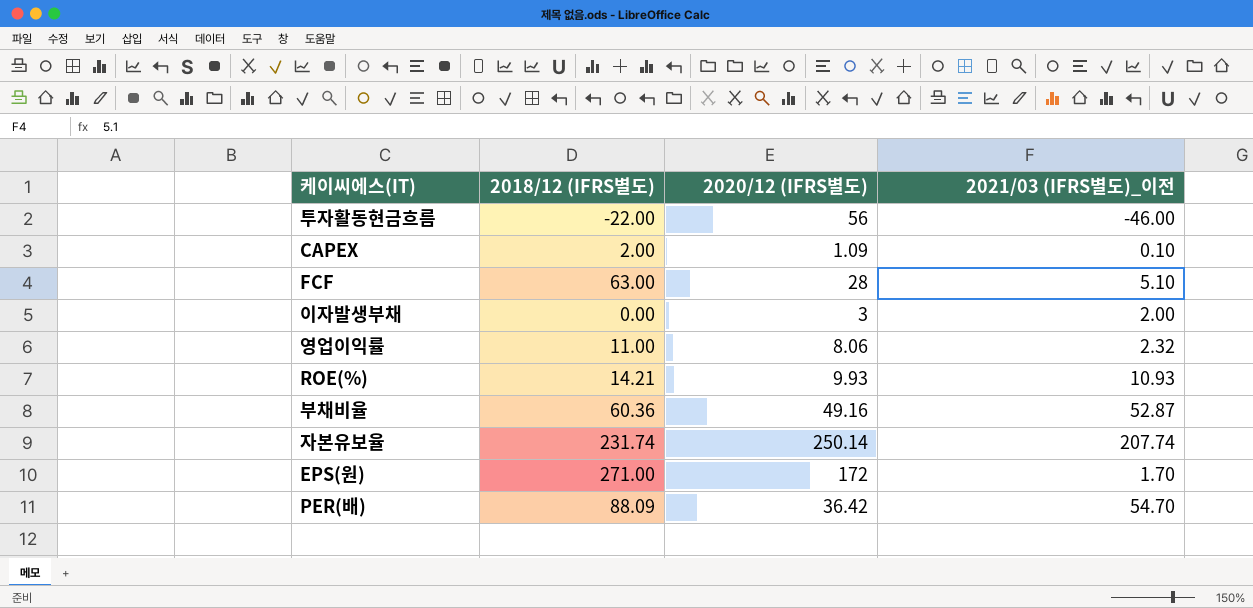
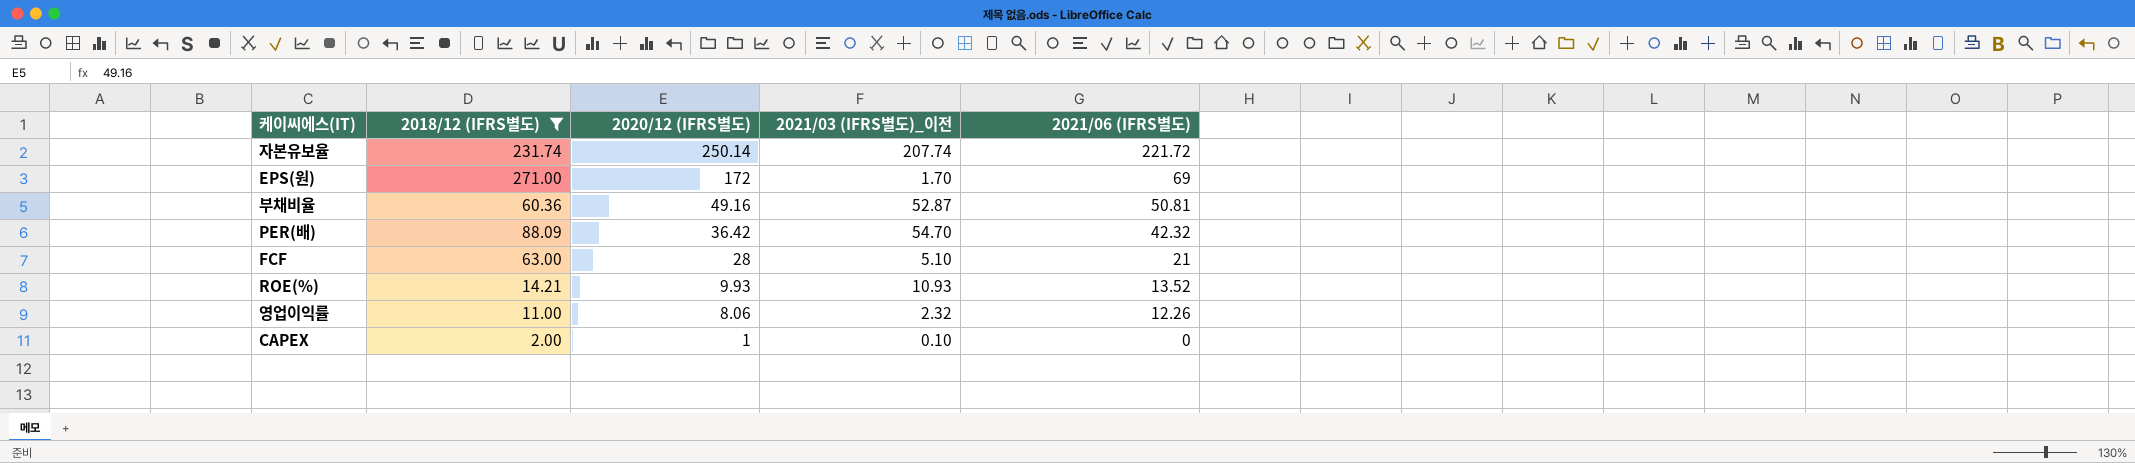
filter: none -> 2018/12 (IFRS별도) >= 2.00
row order: none -> 2020/12 (IFRS별도) descending
column 2021/06 (IFRS별도) | position: none -> 5
CAPEX | 2020/12 (IFRS별도): 1.09 -> 1

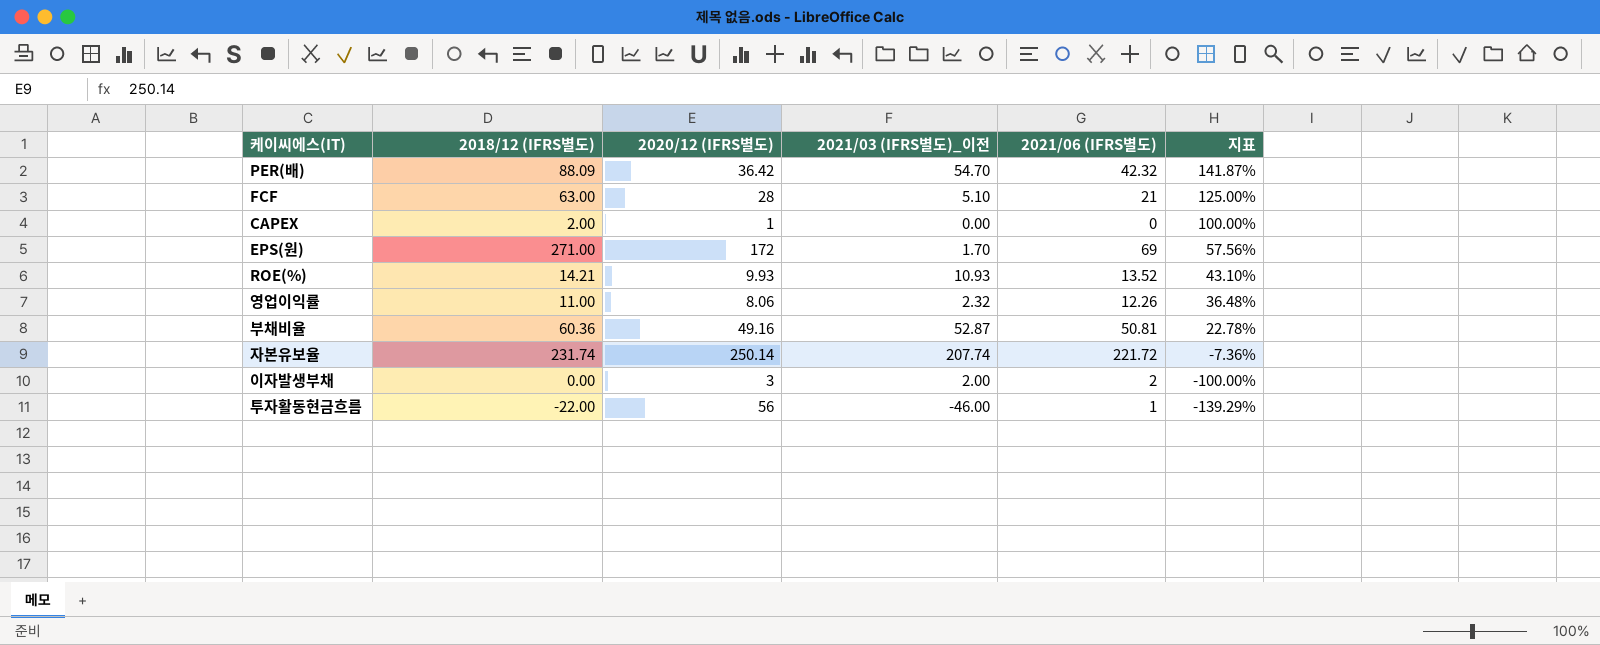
filter: 2018/12 (IFRS별도) >= 2.00 -> none
row order: 2020/12 (IFRS별도) descending -> 지표 descending
column 지표 | formula: none -> ([2018/12 (IFRS별도)] - [2020/12 (IFRS별도)]) / [2020/12 (IFRS별도)]
CAPEX | 2021/03 (IFRS별도)_이전: 0.10 -> 0.00

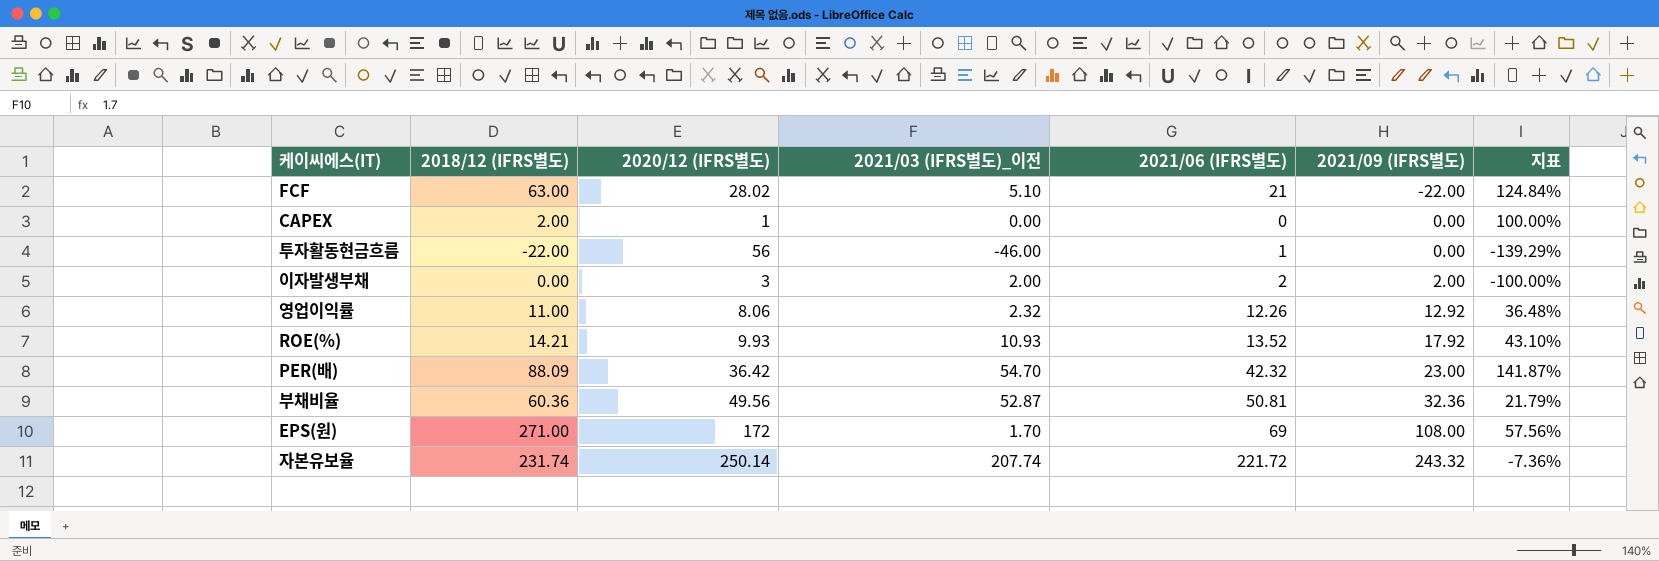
row order: 지표 descending -> 2021/09 (IFRS별도) ascending
column 2021/09 (IFRS별도) | position: none -> 6
FCF | 2020/12 (IFRS별도): 28 -> 28.02
FCF | 지표: 125.00% -> 124.84%
부채비율 | 2020/12 (IFRS별도): 49.16 -> 49.56
부채비율 | 지표: 22.78% -> 21.79%

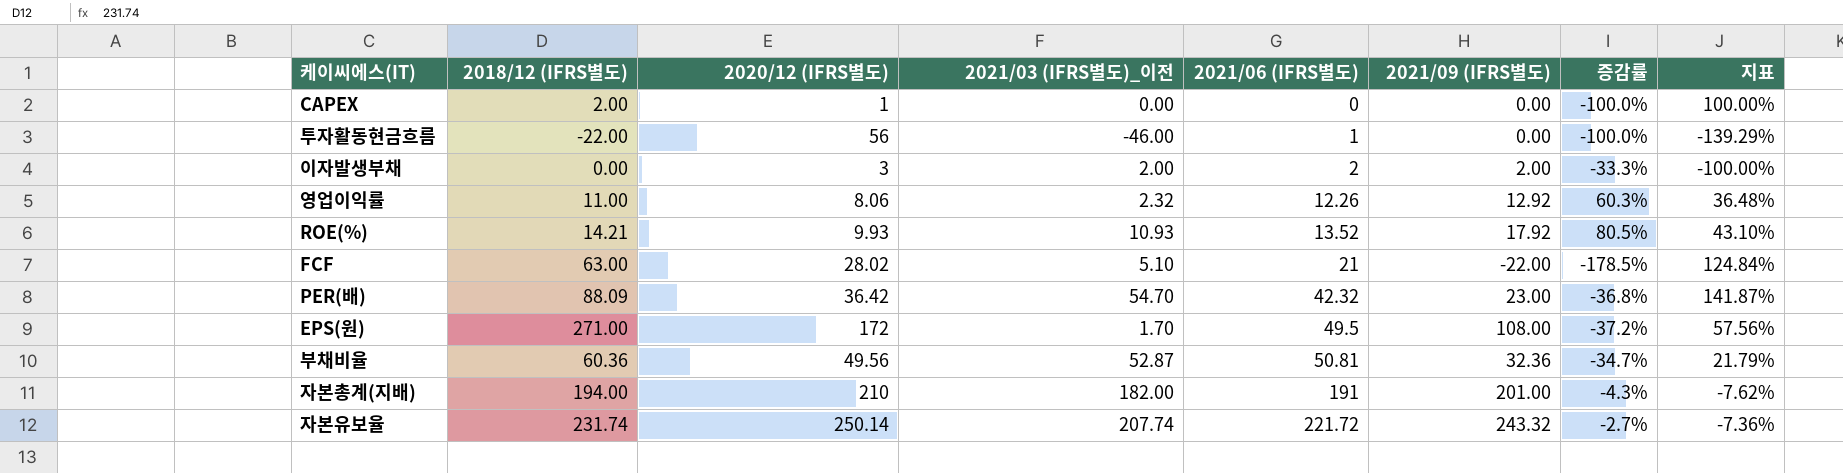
row order: 2021/09 (IFRS별도) ascending -> 2021/06 (IFRS별도) ascending
column 증감률 | formula: none -> ([2021/09 (IFRS별도)] - [2020/12 (IFRS별도)]) / [2020/12 (IFRS별도)]
EPS(원) | 2021/06 (IFRS별도): 69 -> 49.5
row 자본총계(지배): none -> 194.00 | 210 | 182.00 | 191 | 201.00 | -4.3% | -7.62%

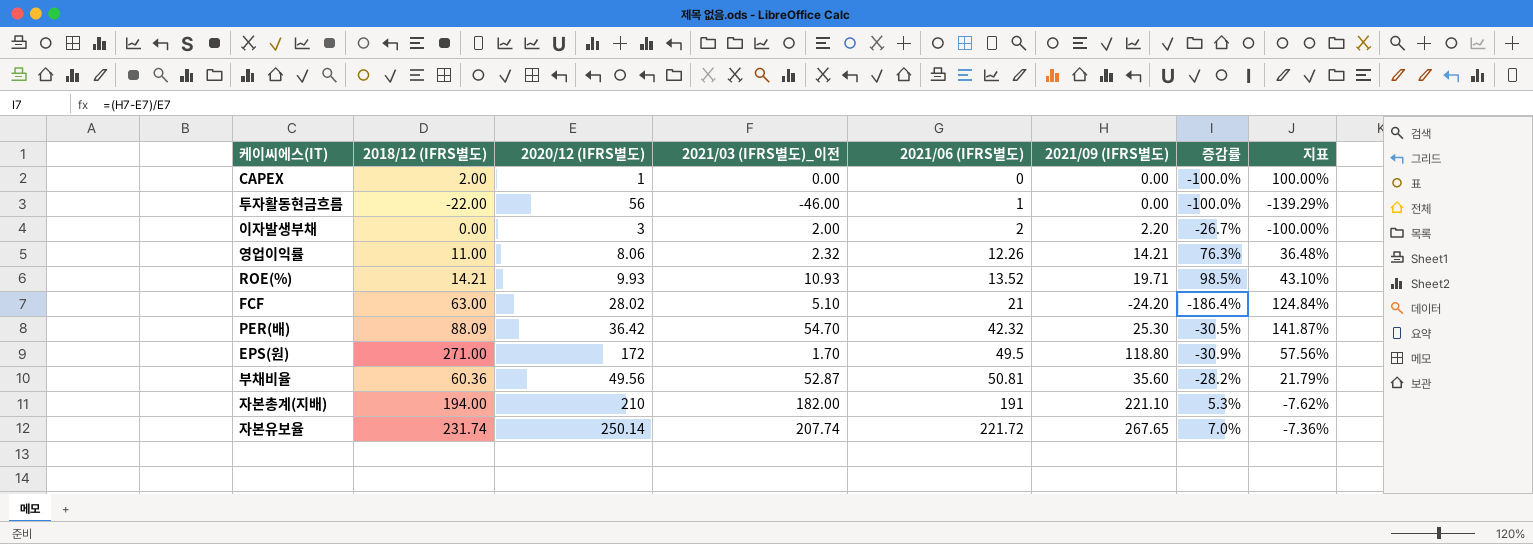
이자발생부채 | 2021/09 (IFRS별도): 2.00 -> 2.20
이자발생부채 | 증감률: -33.3% -> -26.7%
영업이익률 | 2021/09 (IFRS별도): 12.92 -> 14.21
영업이익률 | 증감률: 60.3% -> 76.3%
ROE(%) | 2021/09 (IFRS별도): 17.92 -> 19.71
ROE(%) | 증감률: 80.5% -> 98.5%
FCF | 2021/09 (IFRS별도): -22.00 -> -24.20
FCF | 증감률: -178.5% -> -186.4%
PER(배) | 2021/09 (IFRS별도): 23.00 -> 25.30
PER(배) | 증감률: -36.8% -> -30.5%
EPS(원) | 2021/09 (IFRS별도): 108.00 -> 118.80
EPS(원) | 증감률: -37.2% -> -30.9%
부채비율 | 2021/09 (IFRS별도): 32.36 -> 35.60
부채비율 | 증감률: -34.7% -> -28.2%
자본총계(지배) | 2021/09 (IFRS별도): 201.00 -> 221.10
자본총계(지배) | 증감률: -4.3% -> 5.3%
자본유보율 | 2021/09 (IFRS별도): 243.32 -> 267.65
자본유보율 | 증감률: -2.7% -> 7.0%

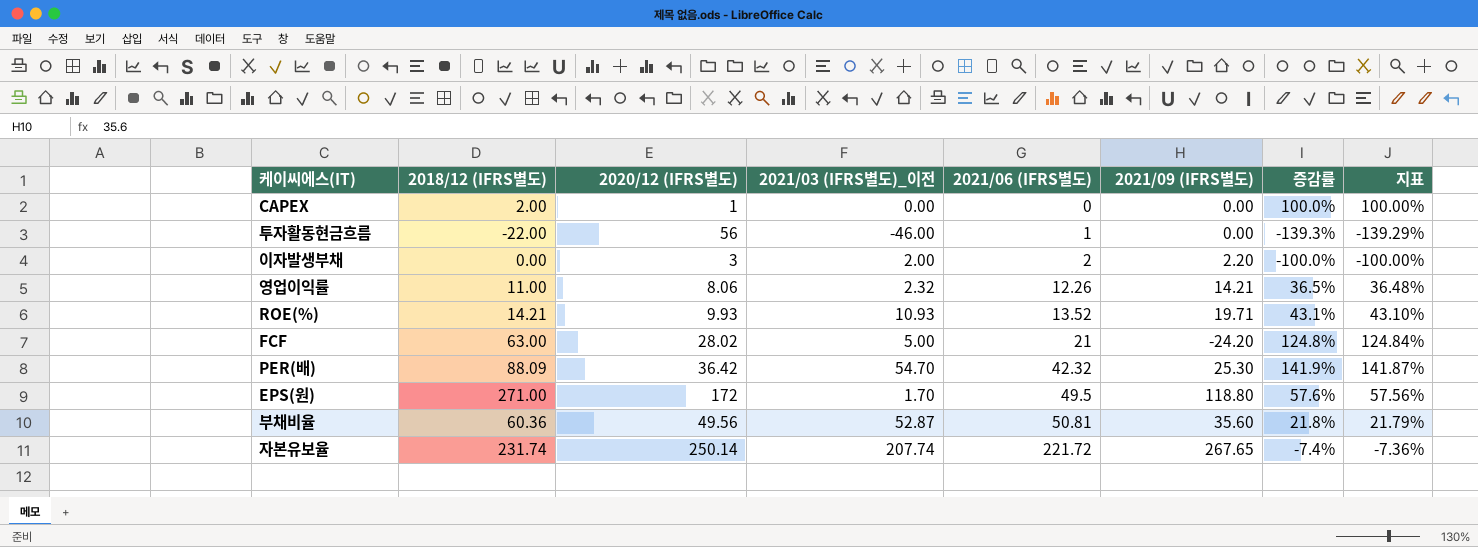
column 증감률 | formula: ([2021/09 (IFRS별도)] - [2020/12 (IFRS별도)]) / [2020/12 (IFRS별도)] -> ([2018/12 (IFRS별도)] - [2020/12 (IFRS별도)]) / [2020/12 (IFRS별도)]
row 자본총계(지배): 194.00 | 210 | 182.00 | 191 | 221.10 | 5.3% | -7.62% -> none
FCF | 2021/03 (IFRS별도)_이전: 5.10 -> 5.00

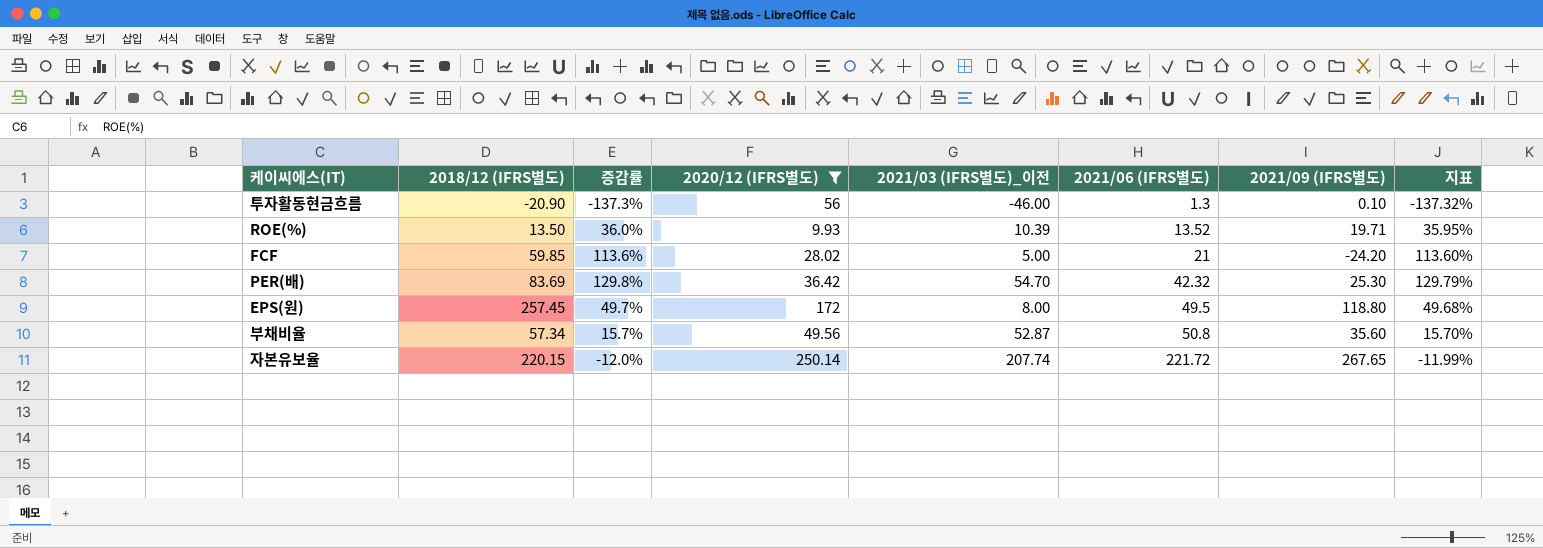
filter: none -> 2020/12 (IFRS별도) >= 9.93
column 증감률 | position: 7 -> 3
투자활동현금흐름 | 2018/12 (IFRS별도): -22.00 -> -20.90
투자활동현금흐름 | 증감률: -139.3% -> -137.3%
투자활동현금흐름 | 2021/06 (IFRS별도): 1 -> 1.3
투자활동현금흐름 | 2021/09 (IFRS별도): 0.00 -> 0.10
투자활동현금흐름 | 지표: -139.29% -> -137.32%
ROE(%) | 2018/12 (IFRS별도): 14.21 -> 13.50
ROE(%) | 증감률: 43.1% -> 36.0%
ROE(%) | 2021/03 (IFRS별도)_이전: 10.93 -> 10.39
ROE(%) | 지표: 43.10% -> 35.95%
FCF | 2018/12 (IFRS별도): 63.00 -> 59.85
FCF | 증감률: 124.8% -> 113.6%
FCF | 지표: 124.84% -> 113.60%
PER(배) | 2018/12 (IFRS별도): 88.09 -> 83.69
PER(배) | 증감률: 141.9% -> 129.8%
PER(배) | 지표: 141.87% -> 129.79%
EPS(원) | 2018/12 (IFRS별도): 271.00 -> 257.45
EPS(원) | 증감률: 57.6% -> 49.7%
EPS(원) | 2021/03 (IFRS별도)_이전: 1.70 -> 8.00
EPS(원) | 지표: 57.56% -> 49.68%
부채비율 | 2018/12 (IFRS별도): 60.36 -> 57.34
부채비율 | 증감률: 21.8% -> 15.7%
부채비율 | 2021/06 (IFRS별도): 50.81 -> 50.8
부채비율 | 지표: 21.79% -> 15.70%
자본유보율 | 2018/12 (IFRS별도): 231.74 -> 220.15
자본유보율 | 증감률: -7.4% -> -12.0%
자본유보율 | 지표: -7.36% -> -11.99%

